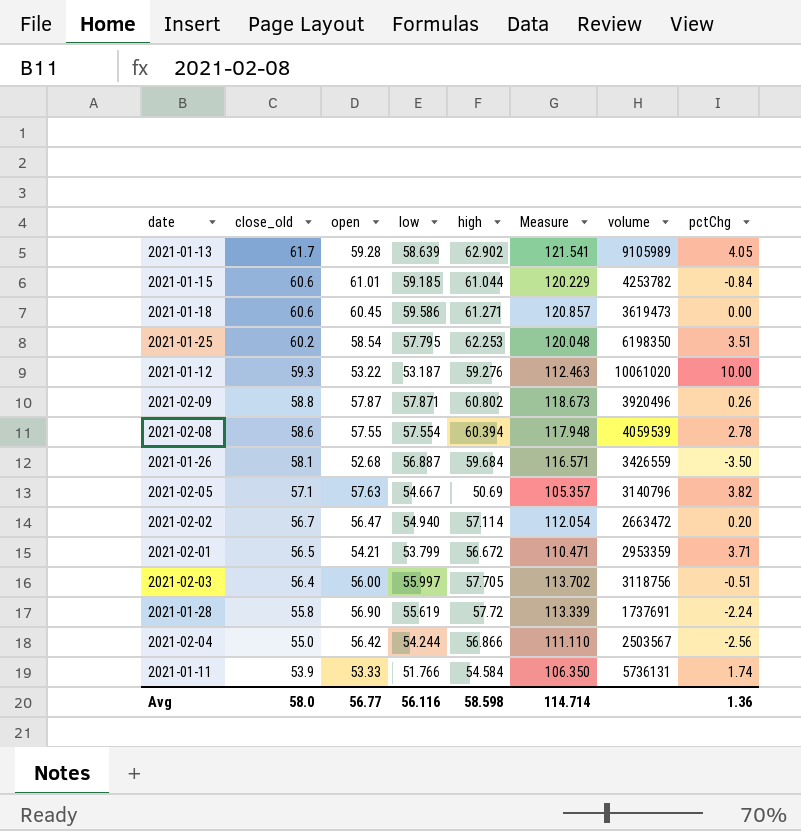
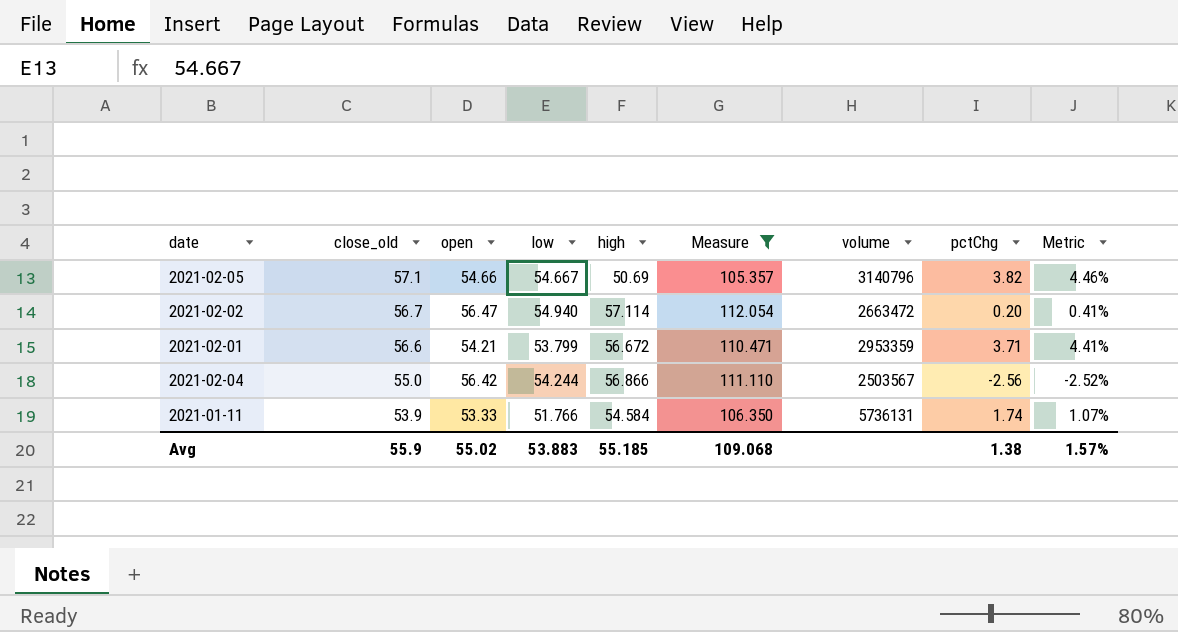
filter: none -> Measure <= 112.054
column Metric | formula: none -> ([close_old] - [open]) / [open]
2021-02-05 | open: 57.63 -> 54.66
2021-02-01 | close_old: 56.5 -> 56.6
Avg | close_old: 58.0 -> 55.9
Avg | open: 56.77 -> 55.02
Avg | low: 56.116 -> 53.883
Avg | high: 58.598 -> 55.185
Avg | Measure: 114.714 -> 109.068
Avg | pctChg: 1.36 -> 1.38

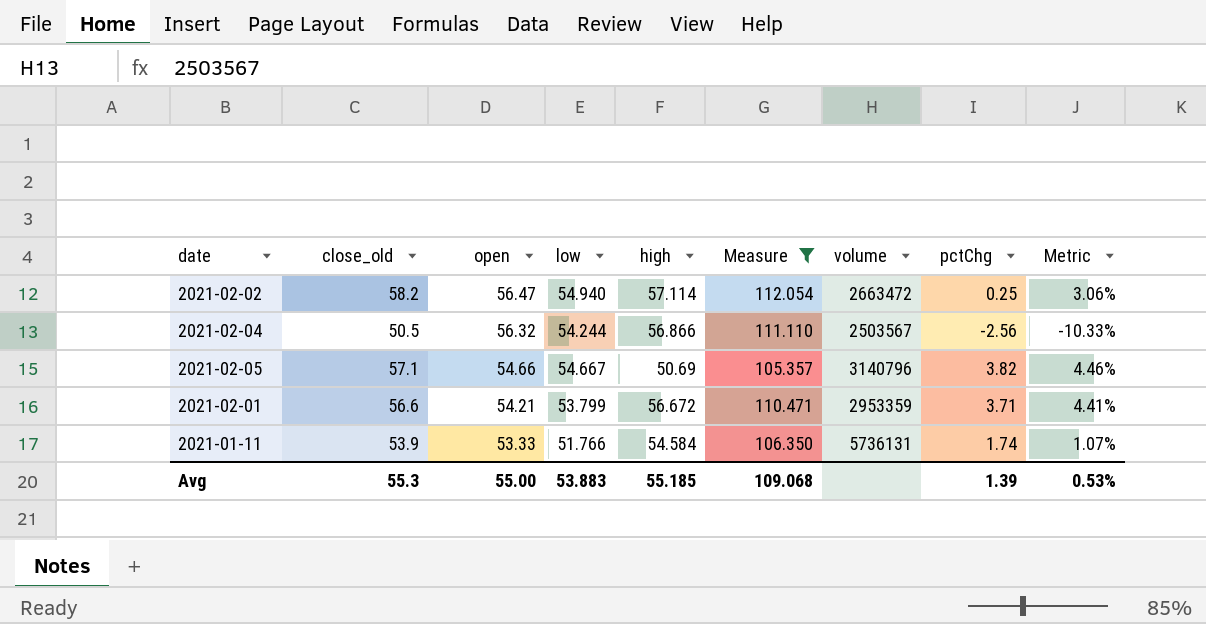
row order: close_old descending -> open descending
2021-02-02 | close_old: 56.7 -> 58.2
2021-02-02 | pctChg: 0.20 -> 0.25
2021-02-02 | Metric: 0.41% -> 3.06%
2021-02-04 | close_old: 55.0 -> 50.5
2021-02-04 | open: 56.42 -> 56.32
2021-02-04 | Metric: -2.52% -> -10.33%
Avg | close_old: 55.9 -> 55.3
Avg | open: 55.02 -> 55.00
Avg | pctChg: 1.38 -> 1.39
Avg | Metric: 1.57% -> 0.53%

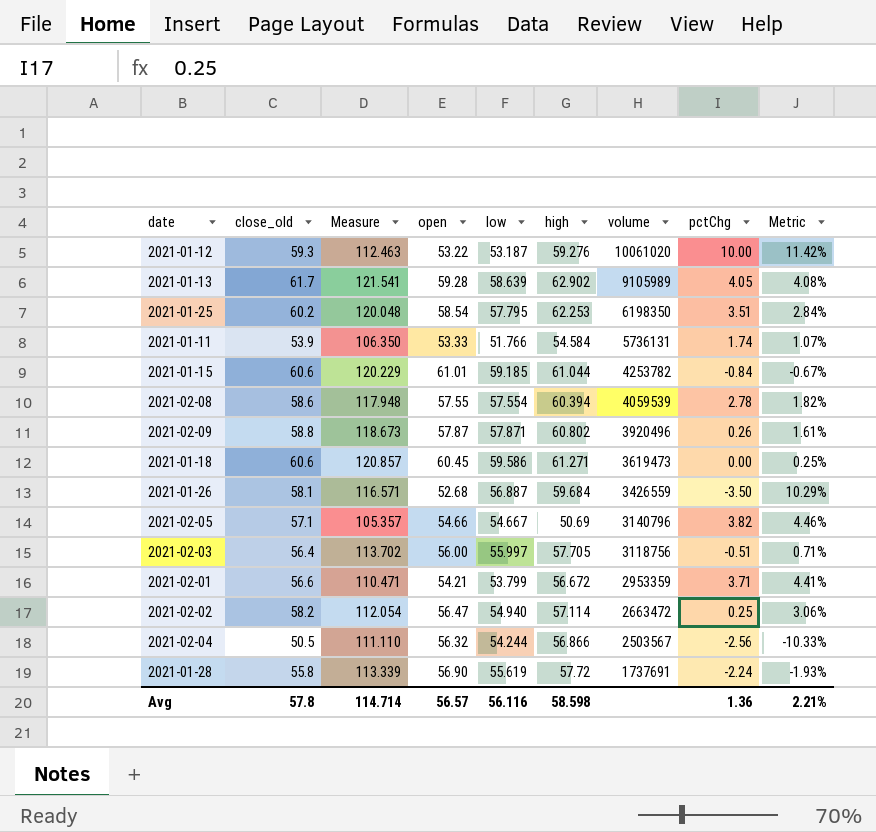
filter: Measure <= 112.054 -> none
row order: open descending -> volume descending
column Measure | position: 6 -> 3
Avg | close_old: 55.3 -> 57.8
Avg | Measure: 109.068 -> 114.714
Avg | open: 55.00 -> 56.57
Avg | low: 53.883 -> 56.116
Avg | high: 55.185 -> 58.598
Avg | pctChg: 1.39 -> 1.36
Avg | Metric: 0.53% -> 2.21%

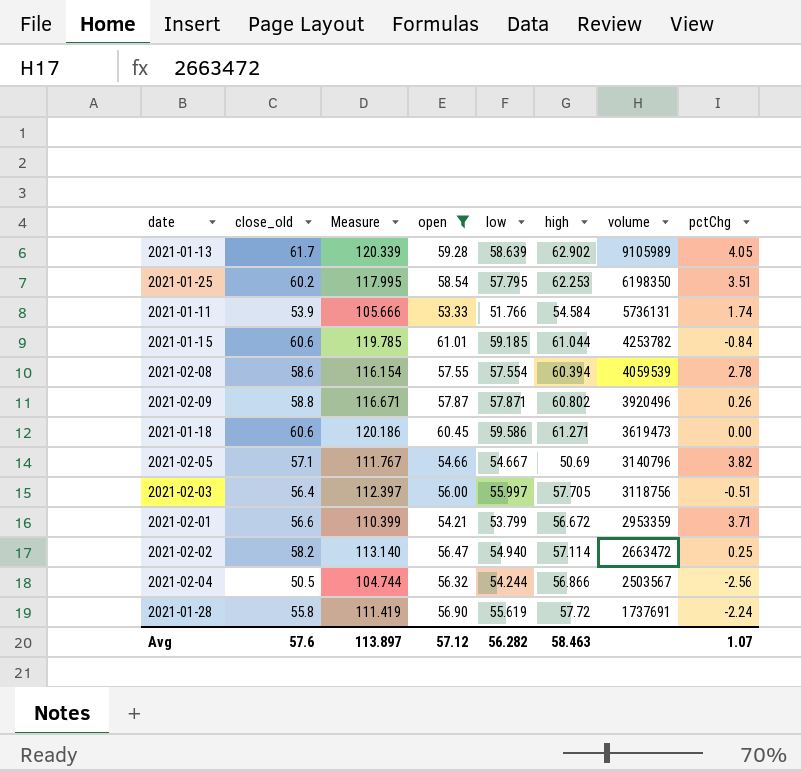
filter: none -> open >= 53.33
column Metric | formula: ([close_old] - [open]) / [open] -> none
column Measure | formula: [low] + [high] -> [close_old] + [low]
Avg | close_old: 57.8 -> 57.6
Avg | Measure: 114.714 -> 113.897
Avg | open: 56.57 -> 57.12
Avg | low: 56.116 -> 56.282
Avg | high: 58.598 -> 58.463
Avg | pctChg: 1.36 -> 1.07

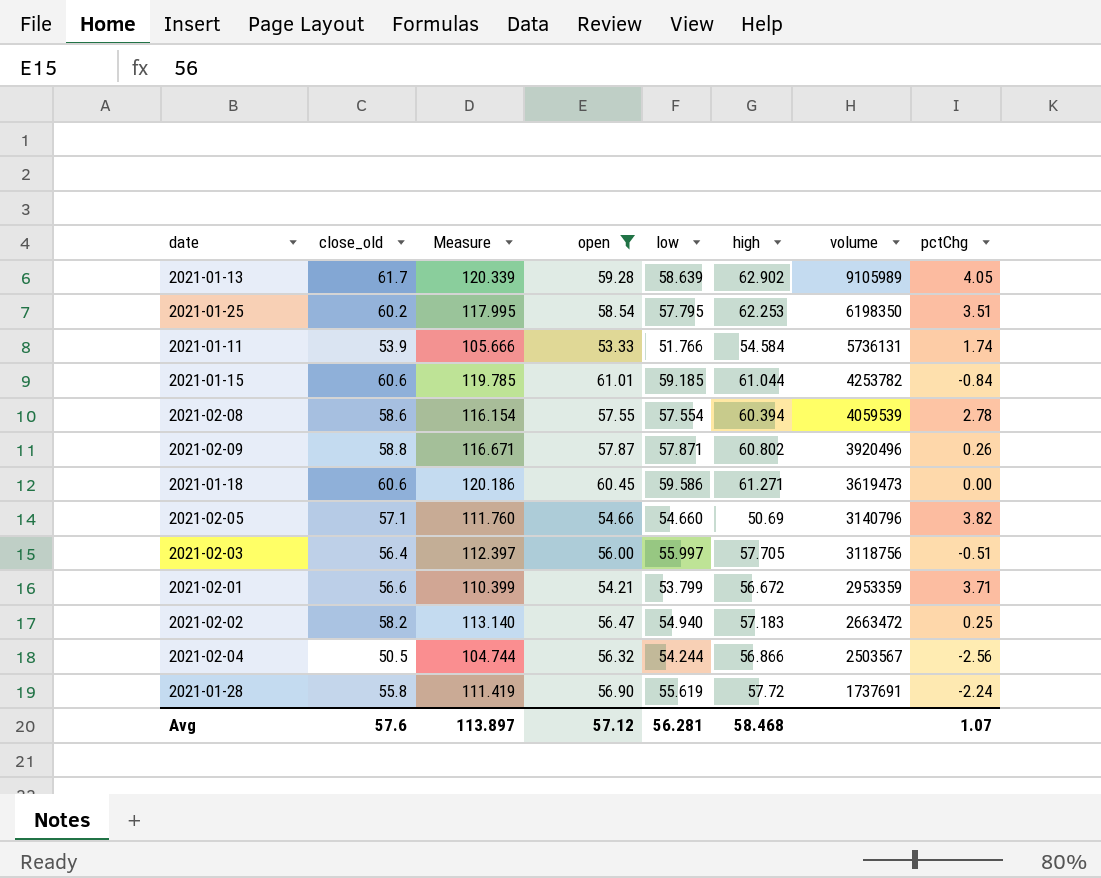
2021-02-05 | Measure: 111.767 -> 111.760
2021-02-05 | low: 54.667 -> 54.660
2021-02-02 | high: 57.114 -> 57.183
Avg | low: 56.282 -> 56.281
Avg | high: 58.463 -> 58.468

